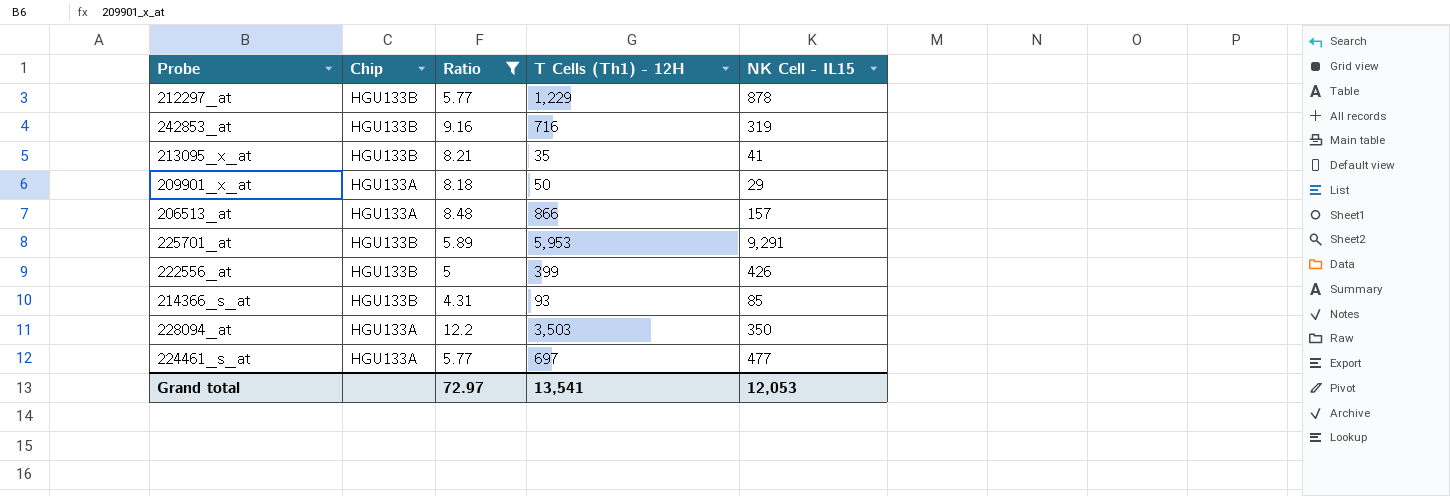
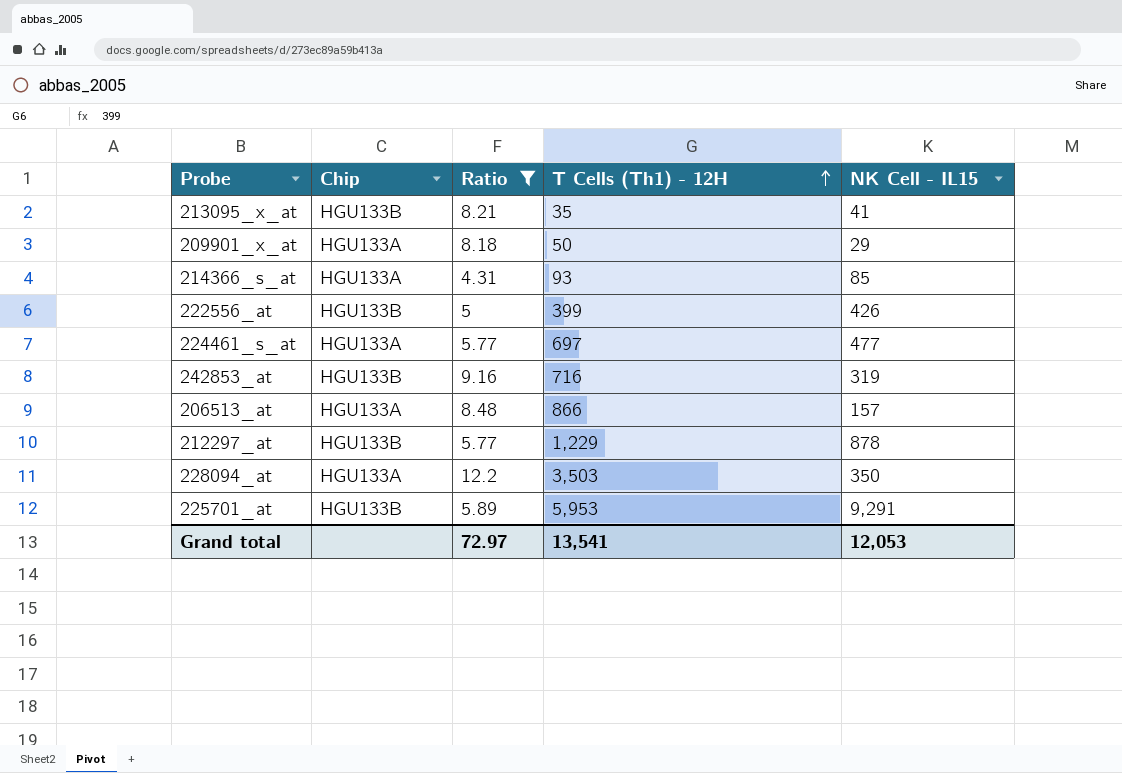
row order: none -> T Cells (Th1) - 12H ascending
214366_s_at | Chip: HGU133B -> HGU133A

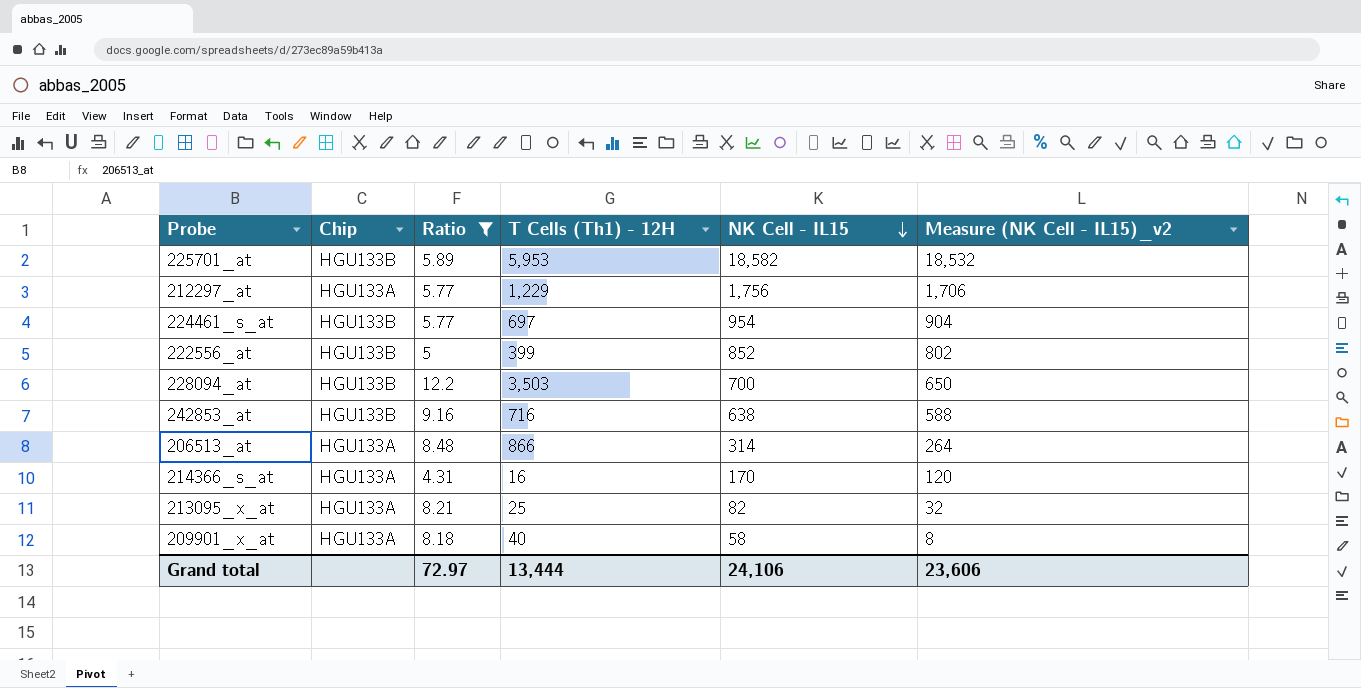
row order: T Cells (Th1) - 12H ascending -> NK Cell - IL15 descending
column Measure (NK Cell - IL15)_v2 | formula: none -> [NK Cell - IL15] - 50
225701_at | NK Cell - IL15: 9,291 -> 18,582
212297_at | Chip: HGU133B -> HGU133A
212297_at | NK Cell - IL15: 878 -> 1,756
224461_s_at | Chip: HGU133A -> HGU133B
224461_s_at | NK Cell - IL15: 477 -> 954
222556_at | NK Cell - IL15: 426 -> 852
228094_at | Chip: HGU133A -> HGU133B
228094_at | NK Cell - IL15: 350 -> 700
242853_at | NK Cell - IL15: 319 -> 638
206513_at | NK Cell - IL15: 157 -> 314
214366_s_at | T Cells (Th1) - 12H: 93 -> 16
214366_s_at | NK Cell - IL15: 85 -> 170
213095_x_at | Chip: HGU133B -> HGU133A
213095_x_at | T Cells (Th1) - 12H: 35 -> 25
213095_x_at | NK Cell - IL15: 41 -> 82
209901_x_at | T Cells (Th1) - 12H: 50 -> 40
209901_x_at | NK Cell - IL15: 29 -> 58
Grand total | T Cells (Th1) - 12H: 13,541 -> 13,444
Grand total | NK Cell - IL15: 12,053 -> 24,106

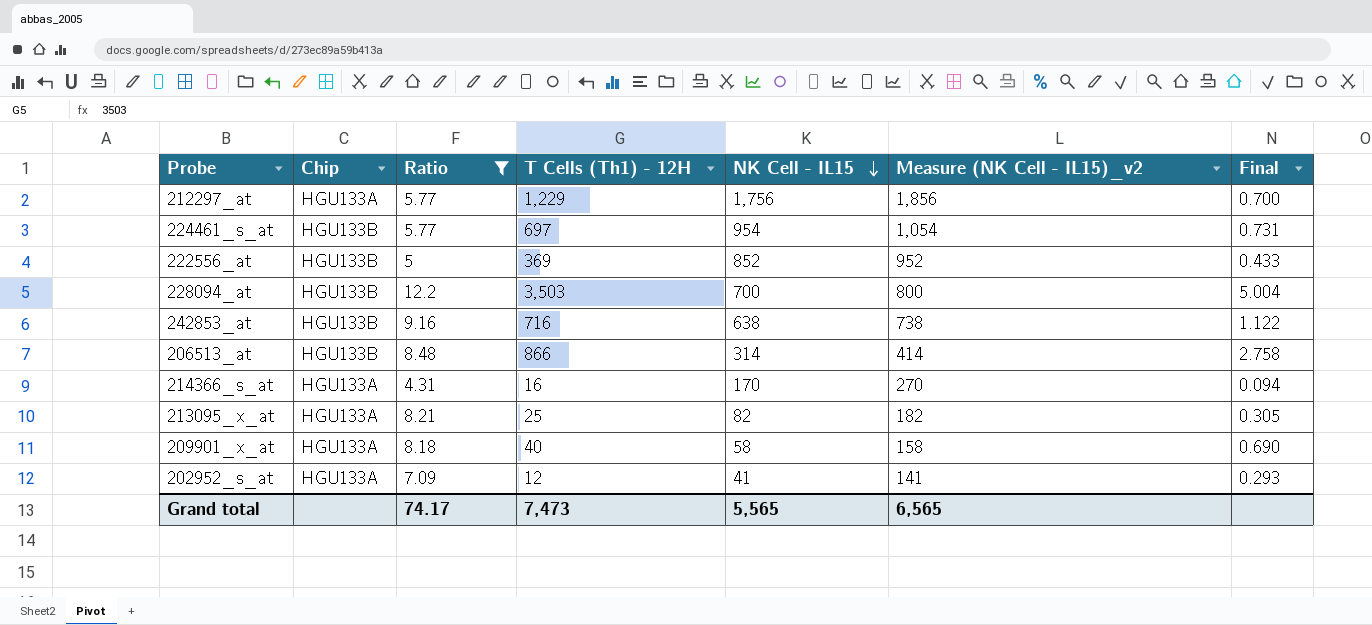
column Measure (NK Cell - IL15)_v2 | formula: [NK Cell - IL15] - 50 -> [NK Cell - IL15] + 100
column Final | formula: none -> [T Cells (Th1) - 12H] / [NK Cell - IL15]
row 225701_at: HGU133B | 5.89 | 5,953 | 18,582 | 18,532 -> none
222556_at | T Cells (Th1) - 12H: 399 -> 369
206513_at | Chip: HGU133A -> HGU133B
row 202952_s_at: none -> HGU133A | 7.09 | 12 | 41 | 141 | 0.293
Grand total | Ratio: 72.97 -> 74.17
Grand total | T Cells (Th1) - 12H: 13,444 -> 7,473
Grand total | NK Cell - IL15: 24,106 -> 5,565
Grand total | Measure (NK Cell - IL15)_v2: 23,606 -> 6,565

